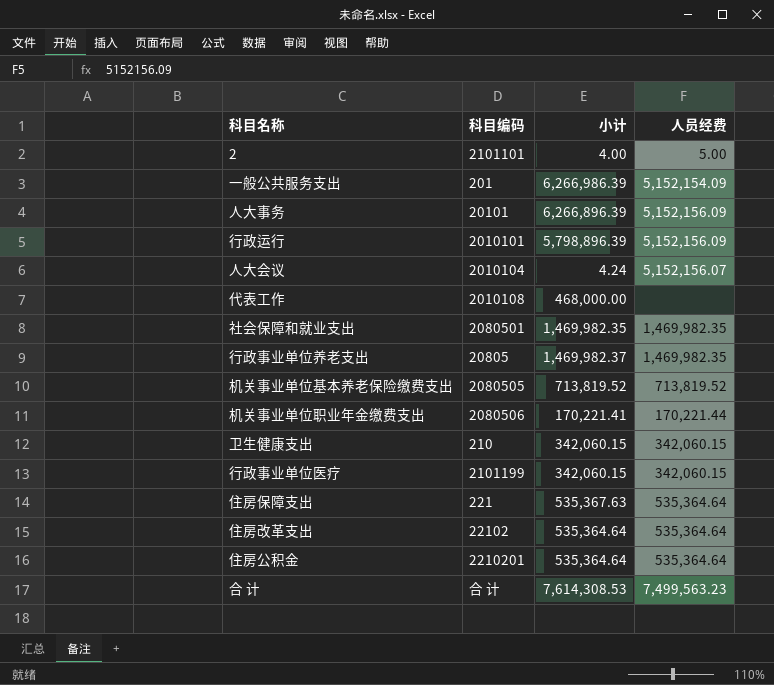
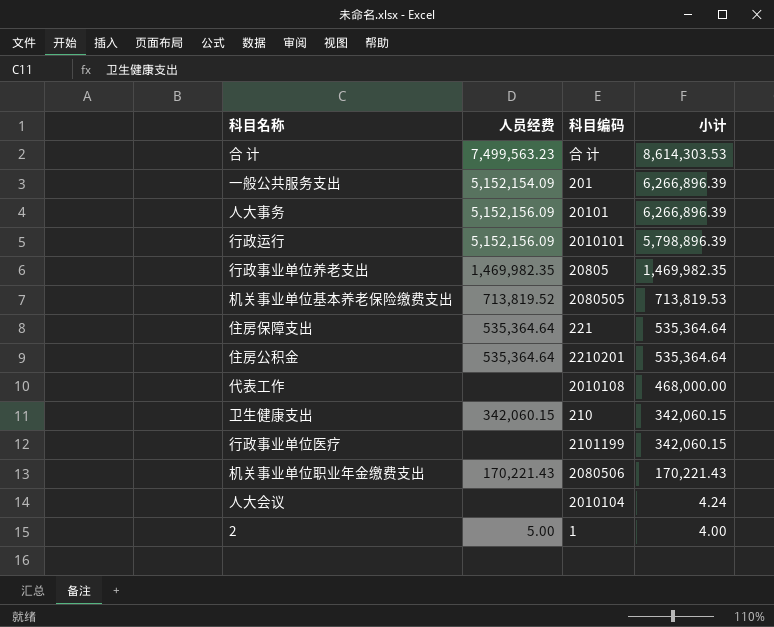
row order: none -> 小计 descending
column 人员经费 | position: 4 -> 2
row 社会保障和就业支出: 2080501 | 1,469,982.35 | 1,469,982.35 -> none
row 住房改革支出: 22102 | 535,364.64 | 535,364.64 -> none
合 计 | 小计: 7,614,308.53 -> 8,614,303.53
一般公共服务支出 | 小计: 6,266,986.39 -> 6,266,896.39
行政事业单位养老支出 | 小计: 1,469,982.37 -> 1,469,982.35
机关事业单位基本养老保险缴费支出 | 小计: 713,819.52 -> 713,819.53
住房保障支出 | 小计: 535,367.63 -> 535,364.64
行政事业单位医疗 | 人员经费: 342,060.15 -> none
机关事业单位职业年金缴费支出 | 人员经费: 170,221.44 -> 170,221.43
机关事业单位职业年金缴费支出 | 小计: 170,221.41 -> 170,221.43
人大会议 | 人员经费: 5,152,156.07 -> none
2 | 科目编码: 2101101 -> 1

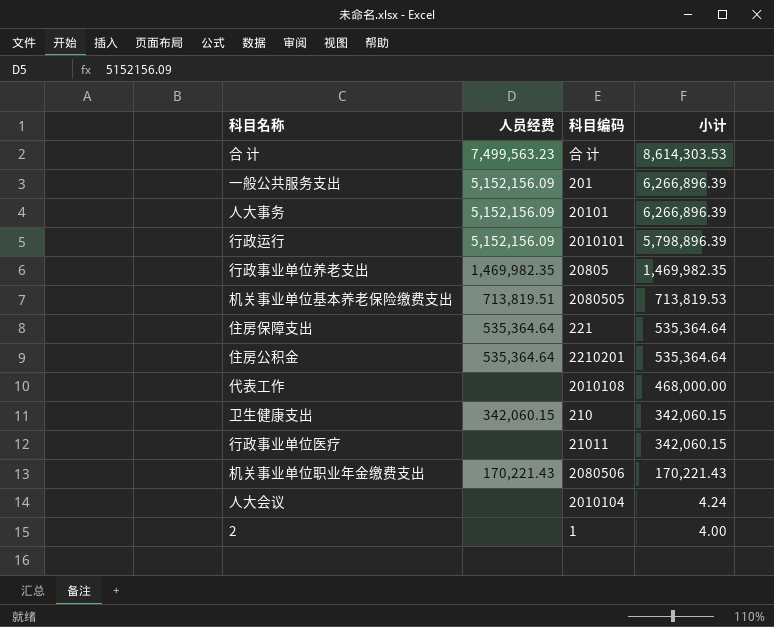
一般公共服务支出 | 人员经费: 5,152,154.09 -> 5,152,156.09
机关事业单位基本养老保险缴费支出 | 人员经费: 713,819.52 -> 713,819.51
行政事业单位医疗 | 科目编码: 2101199 -> 21011
2 | 人员经费: 5.00 -> none

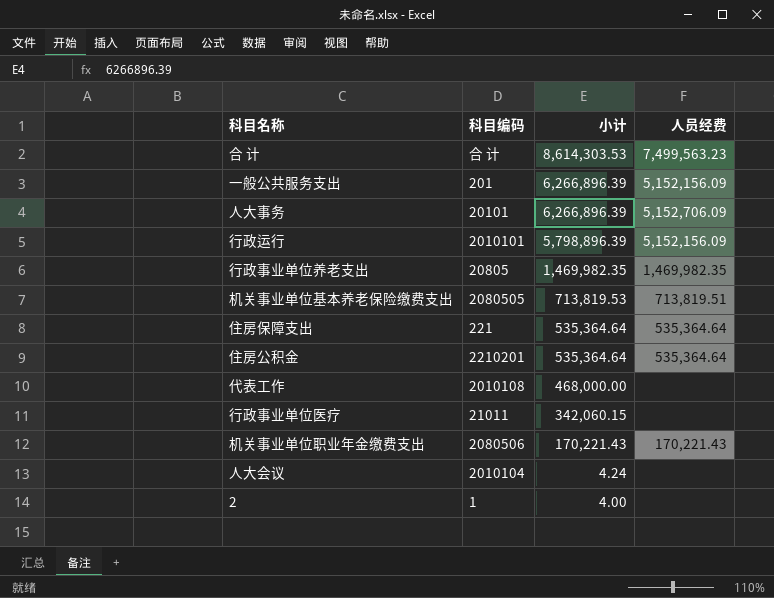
column 人员经费 | position: 2 -> 4
row 卫生健康支出: 342,060.15 | 210 | 342,060.15 -> none
人大事务 | 人员经费: 5,152,156.09 -> 5,152,706.09

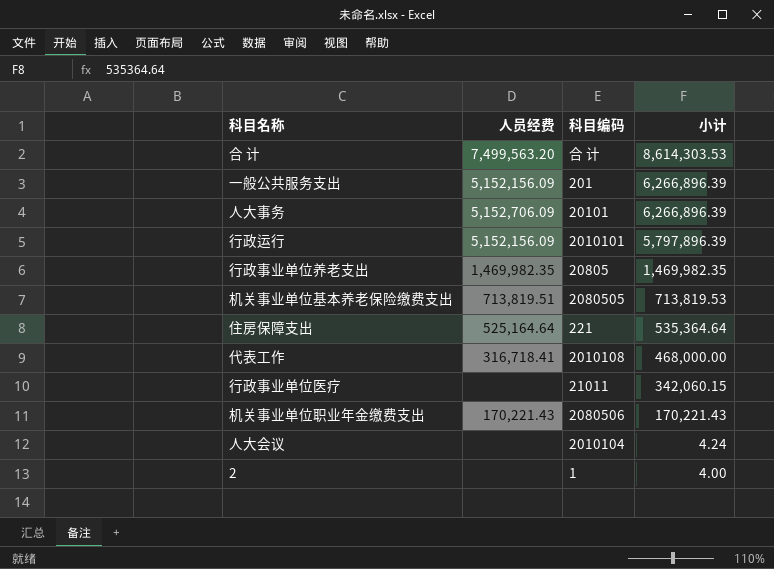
column 人员经费 | position: 4 -> 2
row 住房公积金: 2210201 | 535,364.64 | 535,364.64 -> none
合 计 | 人员经费: 7,499,563.23 -> 7,499,563.20
行政运行 | 小计: 5,798,896.39 -> 5,797,896.39
住房保障支出 | 人员经费: 535,364.64 -> 525,164.64
代表工作 | 人员经费: none -> 316,718.41

